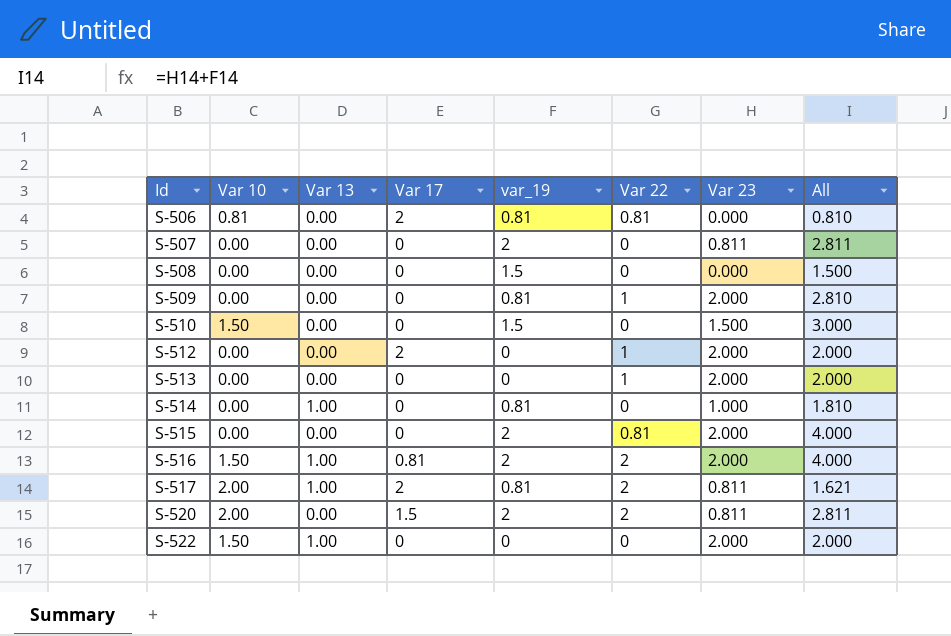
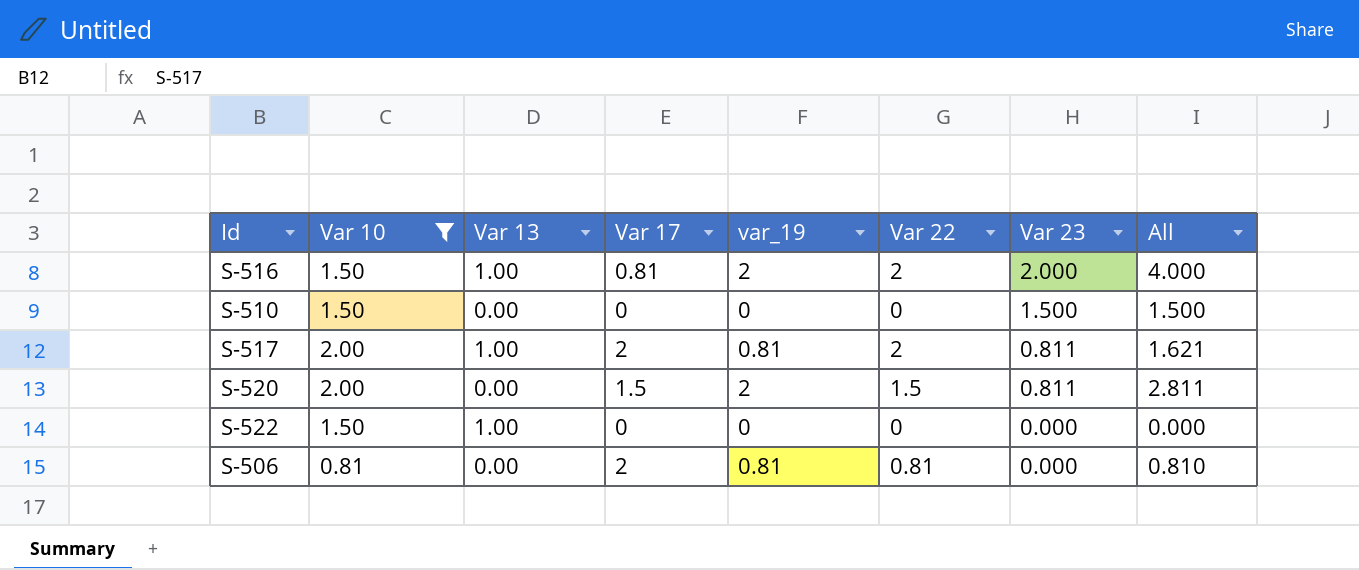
filter: none -> Var 10 != 0.00
row order: Id ascending -> Var 23 descending
S-510 | var_19: 1.5 -> 0
S-510 | All: 3.000 -> 1.500
S-520 | Var 22: 2 -> 1.5
S-522 | Var 23: 2.000 -> 0.000
S-522 | All: 2.000 -> 0.000

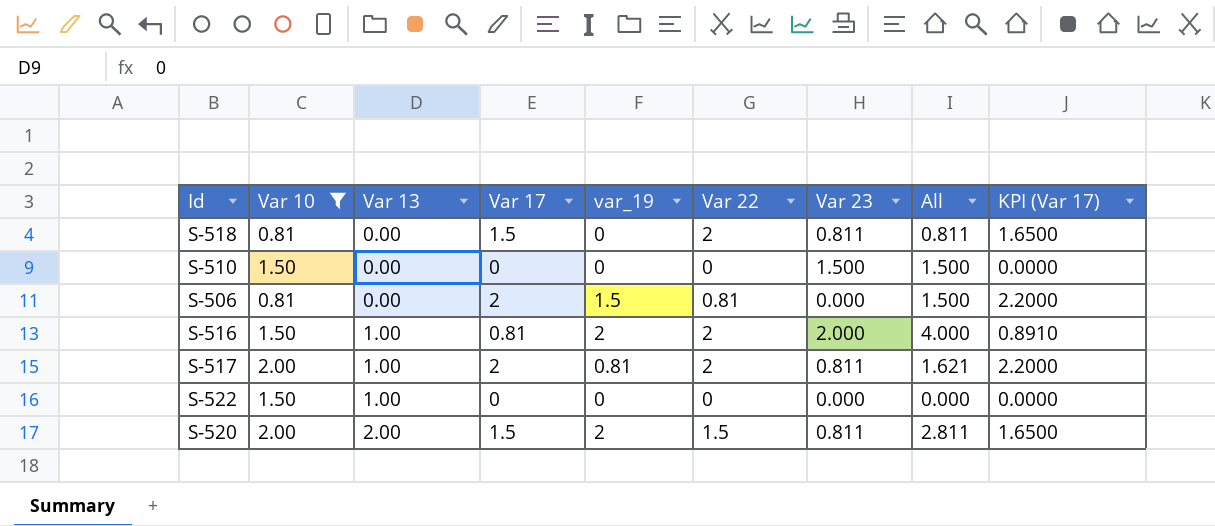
row order: Var 23 descending -> Var 13 ascending
column KPI (Var 17) | formula: none -> [Var 17] * 1.1
row S-518: none -> 0.81 | 0.00 | 1.5 | 0 | 2 | 0.811 | 0.811 | 1.6500
S-506 | var_19: 0.81 -> 1.5
S-506 | All: 0.810 -> 1.500
S-520 | Var 13: 0.00 -> 2.00

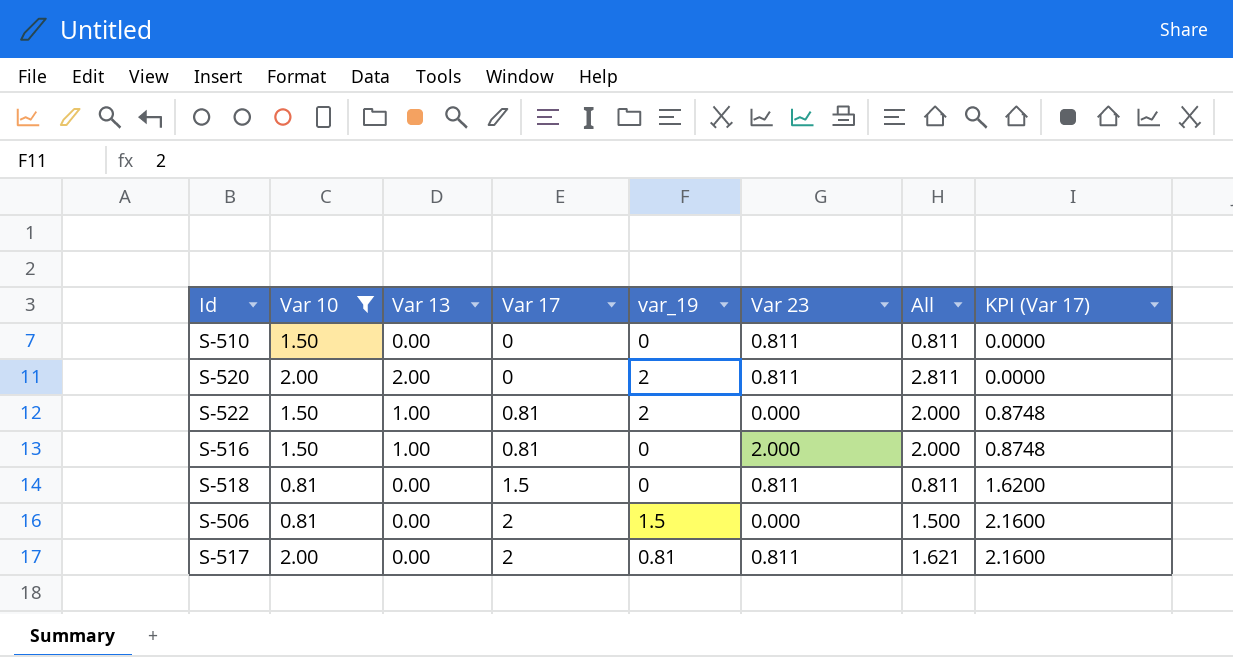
row order: Var 13 ascending -> Var 17 ascending
column Var 22 | position: 6 -> none
column KPI (Var 17) | formula: [Var 17] * 1.1 -> [Var 17] * 1.08
S-510 | Var 23: 1.500 -> 0.811
S-510 | All: 1.500 -> 0.811
S-520 | Var 17: 1.5 -> 0
S-522 | Var 17: 0 -> 0.81
S-522 | var_19: 0 -> 2
S-522 | All: 0.000 -> 2.000
S-516 | var_19: 2 -> 0
S-516 | All: 4.000 -> 2.000
S-517 | Var 13: 1.00 -> 0.00

